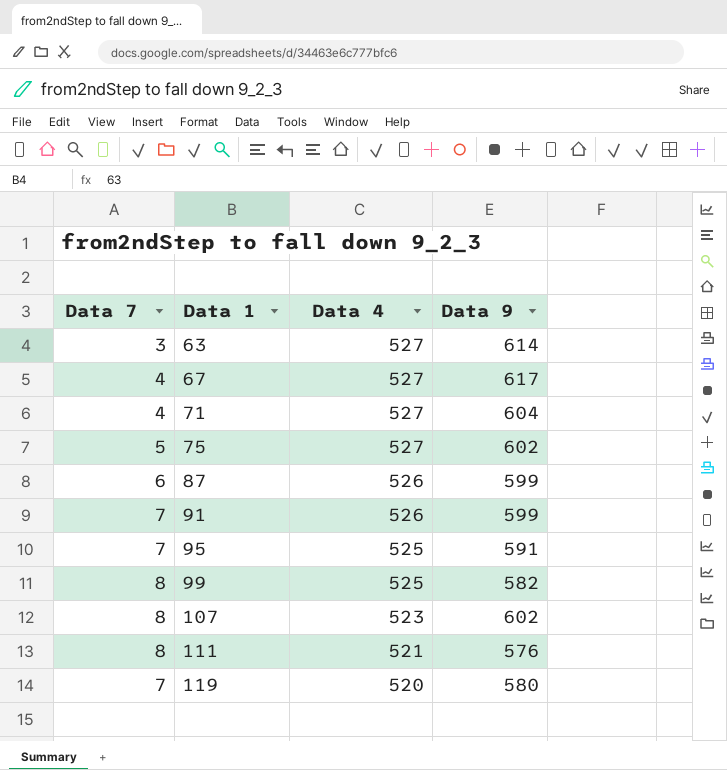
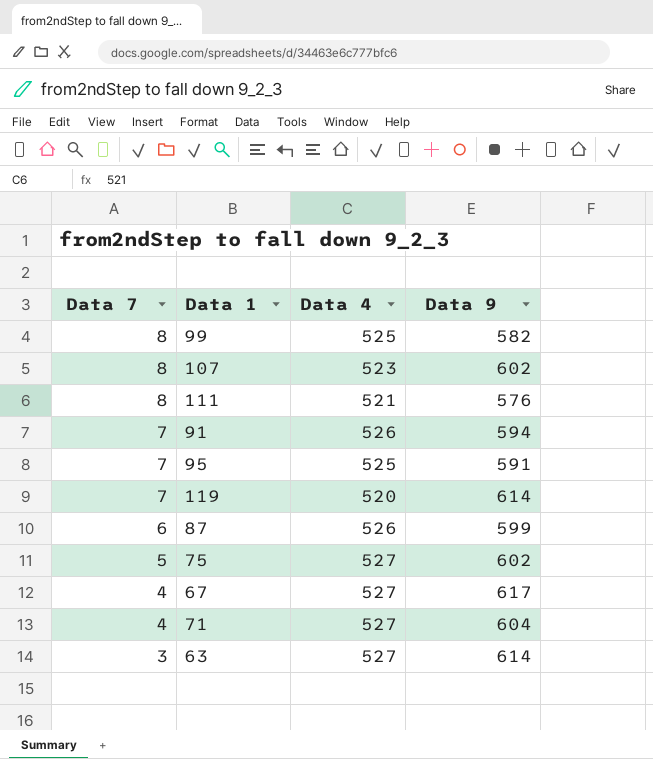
row order: Data 1 ascending -> Data 7 descending
91 | Data 9: 599 -> 594
119 | Data 9: 580 -> 614

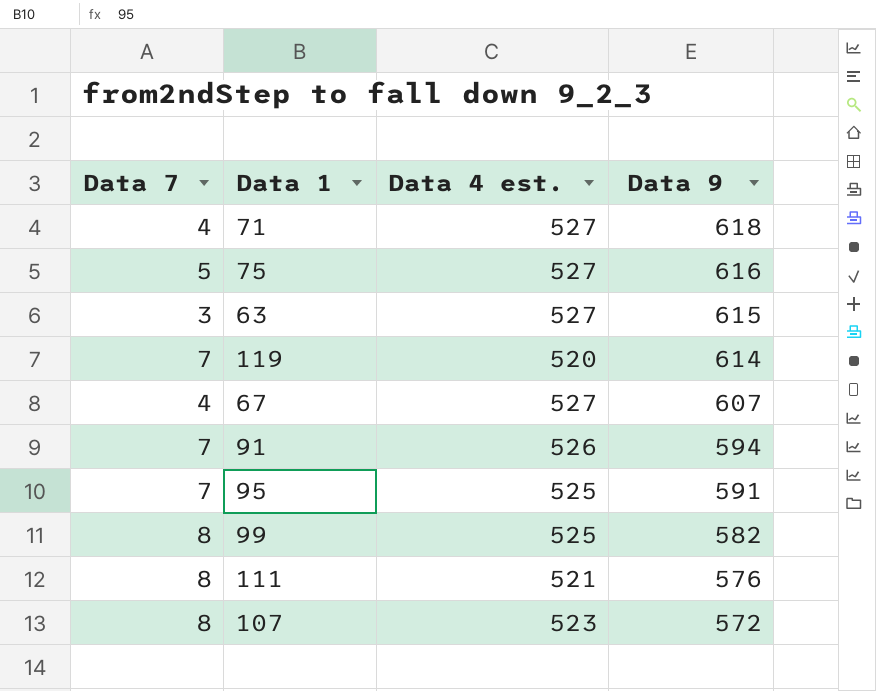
row order: Data 7 descending -> Data 9 descending
column name: Data 4 -> Data 4 est.
row 87: 6 | 526 | 599 -> none
71 | Data 9: 604 -> 618
75 | Data 9: 602 -> 616
63 | Data 9: 614 -> 615
67 | Data 9: 617 -> 607
107 | Data 9: 602 -> 572

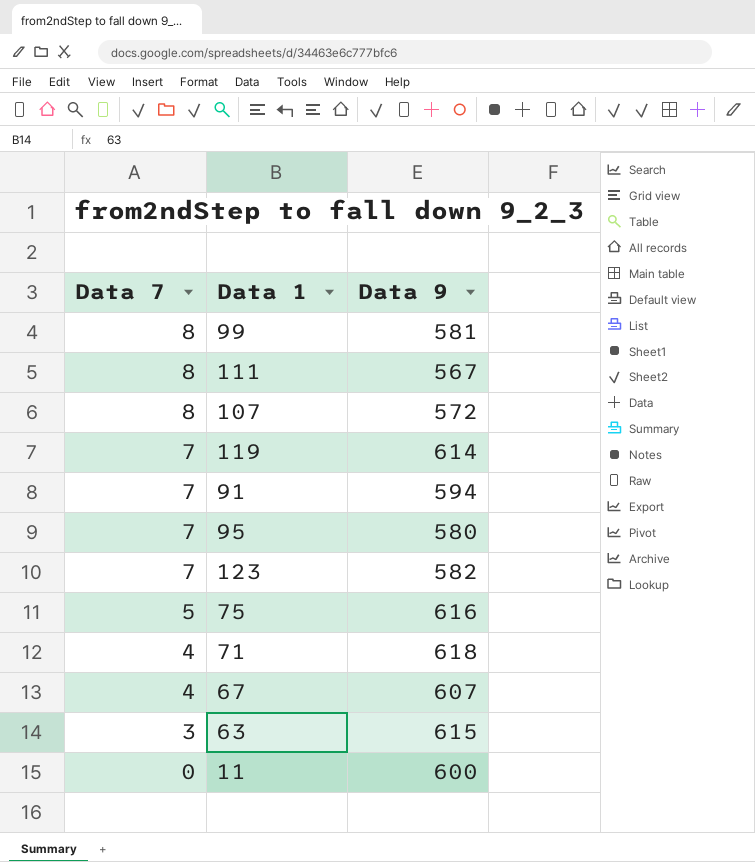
row order: Data 9 descending -> Data 7 descending
column Data 4 est. | position: 3 -> none
99 | Data 9: 582 -> 581
111 | Data 9: 576 -> 567
95 | Data 9: 591 -> 580
row 123: none -> 7 | 582
row 11: none -> 0 | 600

